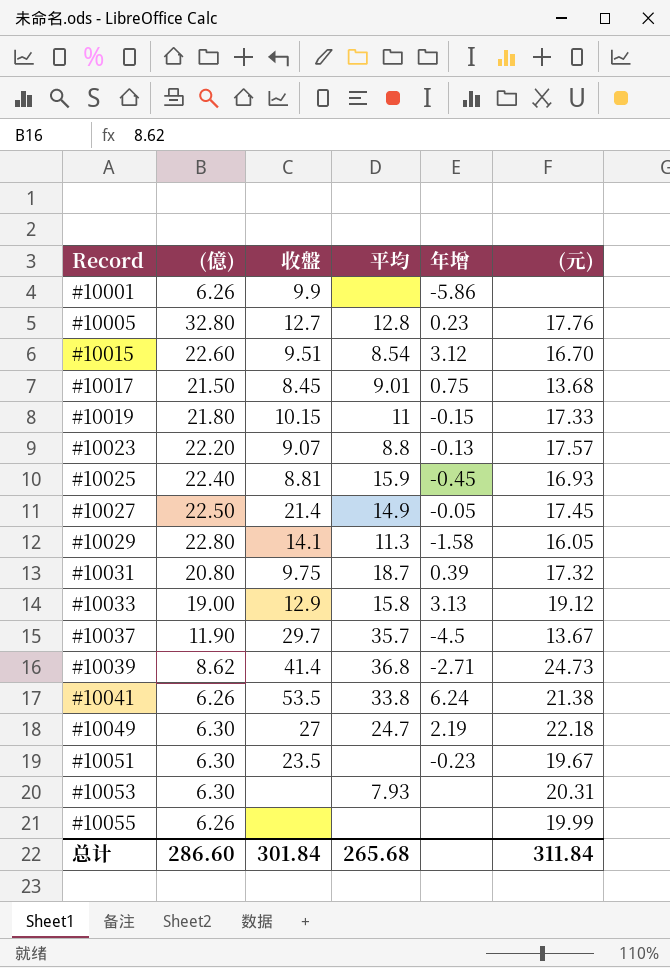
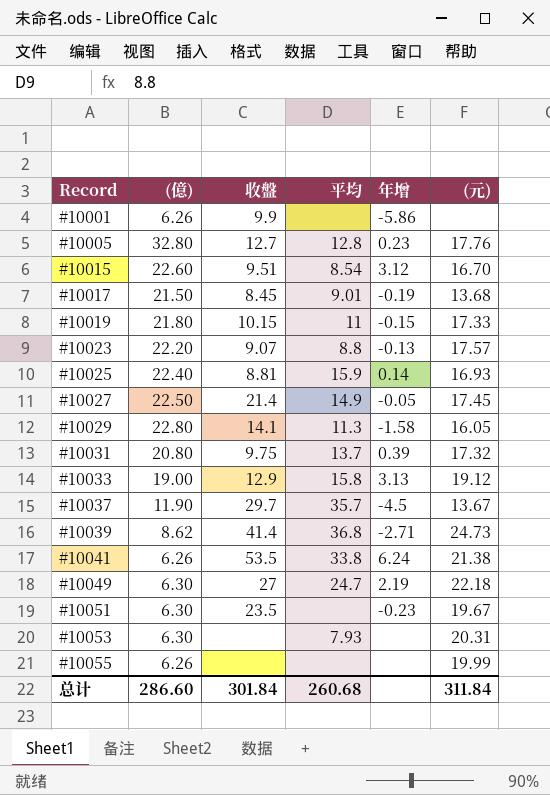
#10017 | 年增: 0.75 -> -0.19
#10025 | 年增: -0.45 -> 0.14
#10031 | 平均: 18.7 -> 13.7
总计 | 平均: 265.68 -> 260.68

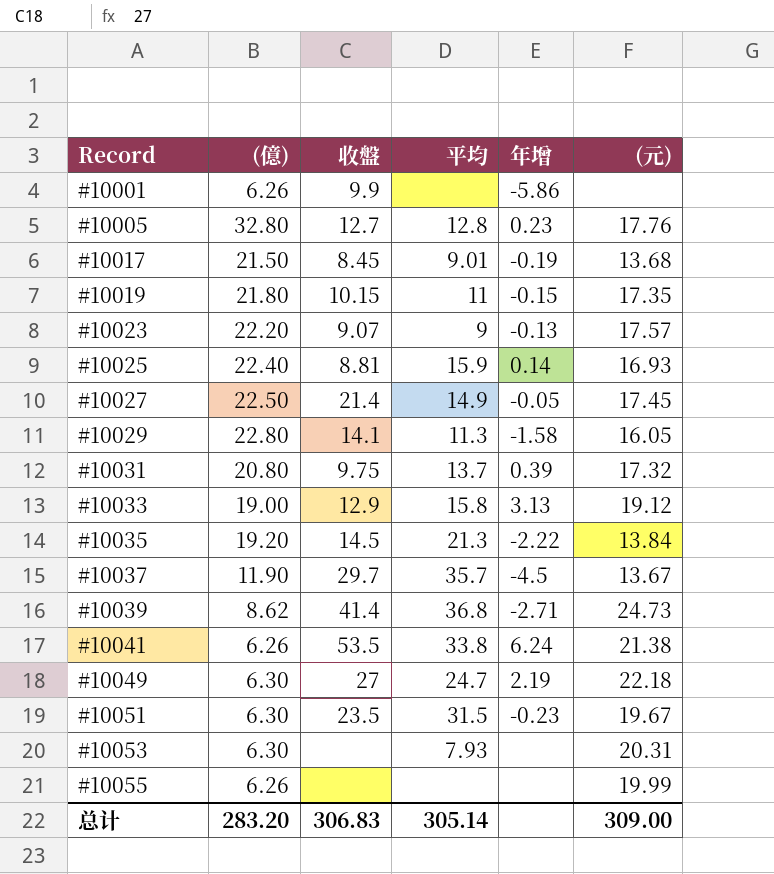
row #10015: 22.60 | 9.51 | 8.54 | 3.12 | 16.70 -> none
#10019 | (元): 17.33 -> 17.35
#10023 | 平均: 8.8 -> 9
row #10035: none -> 19.20 | 14.5 | 21.3 | -2.22 | 13.84
#10051 | 平均: none -> 31.5
总计 | (億): 286.60 -> 283.20
总计 | 收盤: 301.84 -> 306.83
总计 | 平均: 260.68 -> 305.14
总计 | (元): 311.84 -> 309.00

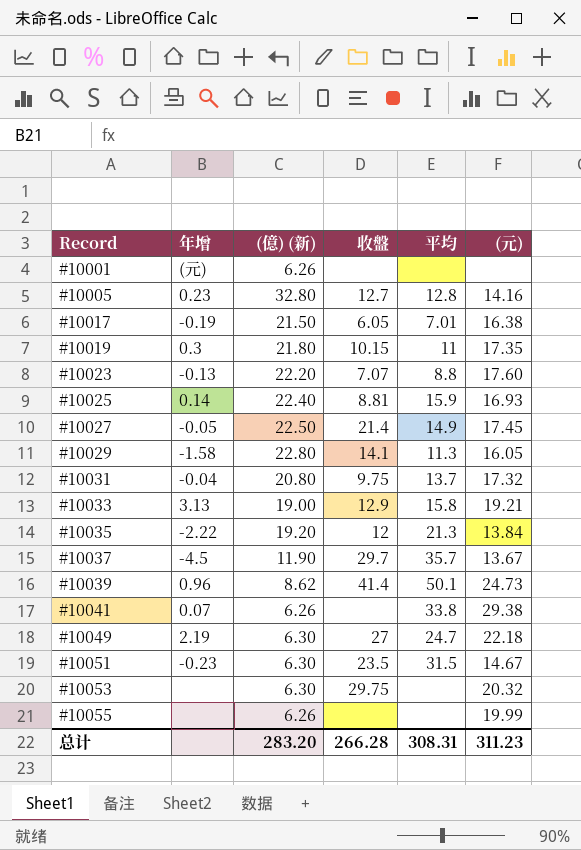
column 年增 | position: 5 -> 2
column name: (億) -> (億) (新)
#10001 | 年增: -5.86 -> (元)
#10001 | 收盤: 9.9 -> none
#10005 | (元): 17.76 -> 14.16
#10017 | 收盤: 8.45 -> 6.05
#10017 | 平均: 9.01 -> 7.01
#10017 | (元): 13.68 -> 16.38
#10019 | 年增: -0.15 -> 0.3
#10023 | 收盤: 9.07 -> 7.07
#10023 | 平均: 9 -> 8.8
#10023 | (元): 17.57 -> 17.60
#10031 | 年增: 0.39 -> -0.04
#10033 | (元): 19.12 -> 19.21
#10035 | 收盤: 14.5 -> 12
#10039 | 年增: -2.71 -> 0.96
#10039 | 平均: 36.8 -> 50.1
#10041 | 年增: 6.24 -> 0.07
#10041 | 收盤: 53.5 -> none
#10041 | (元): 21.38 -> 29.38
#10051 | (元): 19.67 -> 14.67
#10053 | 收盤: none -> 29.75
#10053 | 平均: 7.93 -> none
#10053 | (元): 20.31 -> 20.32
总计 | 收盤: 306.83 -> 266.28
总计 | 平均: 305.14 -> 308.31
总计 | (元): 309.00 -> 311.23

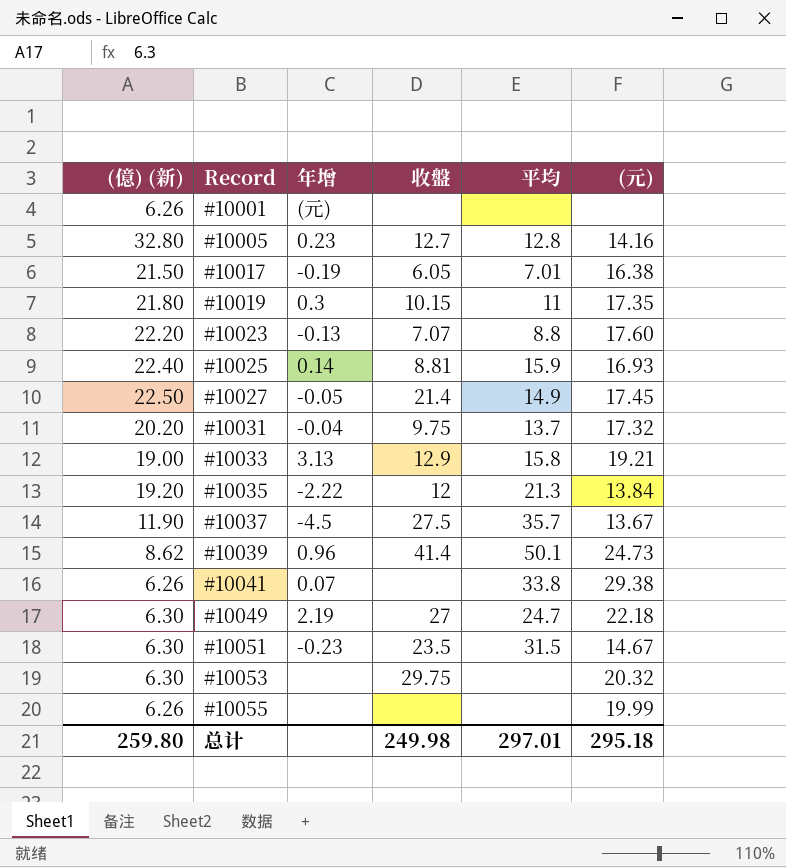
column (億) (新) | position: 3 -> 1
row #10029: -1.58 | 22.80 | 14.1 | 11.3 | 16.05 -> none
#10031 | (億) (新): 20.80 -> 20.20
#10037 | 收盤: 29.7 -> 27.5
总计 | (億) (新): 283.20 -> 259.80
总计 | 收盤: 266.28 -> 249.98
总计 | 平均: 308.31 -> 297.01
总计 | (元): 311.23 -> 295.18

